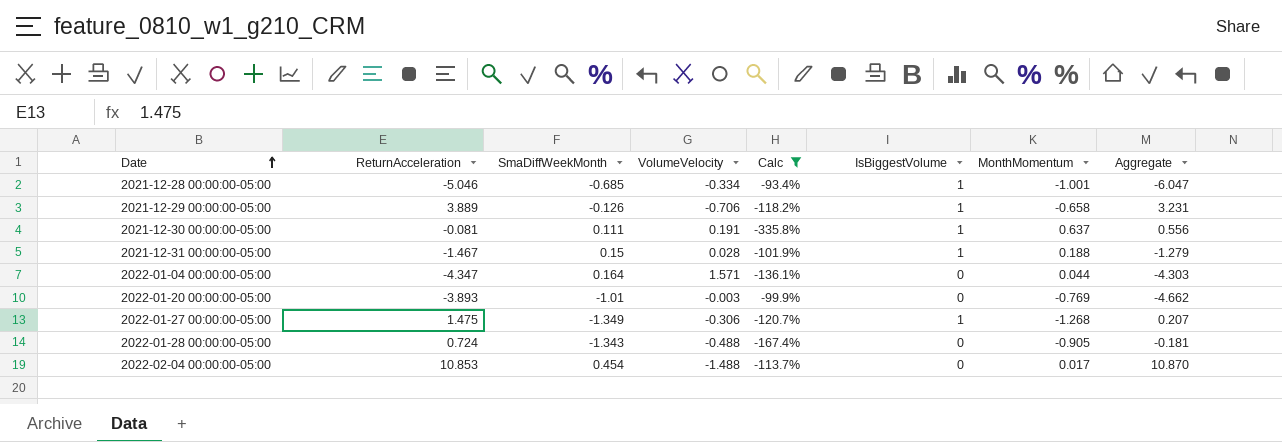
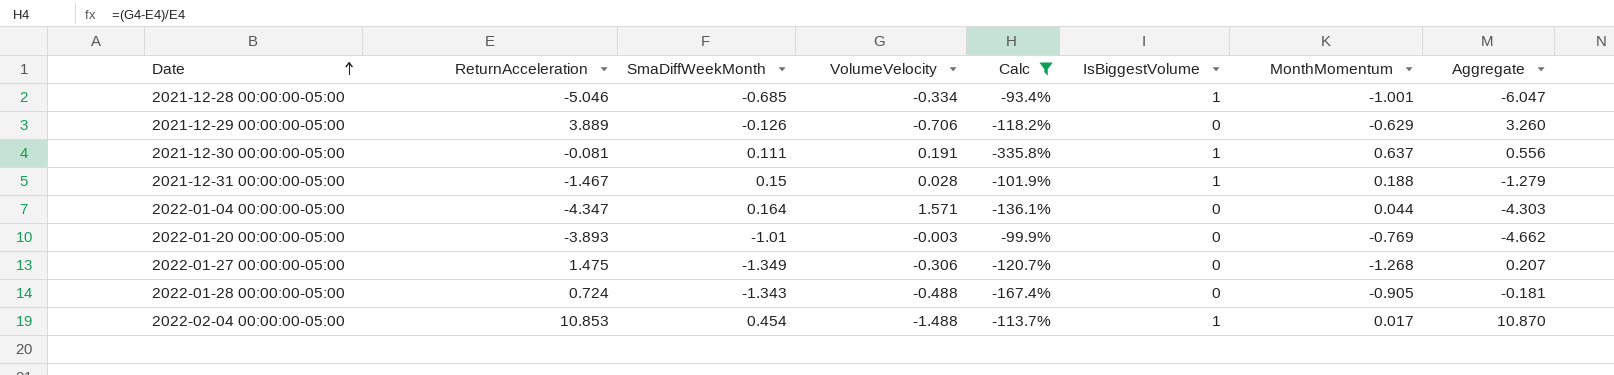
2021-12-29 00:00:00-05:00 | IsBiggestVolume: 1 -> 0
2021-12-29 00:00:00-05:00 | MonthMomentum: -0.658 -> -0.629
2021-12-29 00:00:00-05:00 | Aggregate: 3.231 -> 3.260
2022-01-27 00:00:00-05:00 | IsBiggestVolume: 1 -> 0
2022-02-04 00:00:00-05:00 | IsBiggestVolume: 0 -> 1

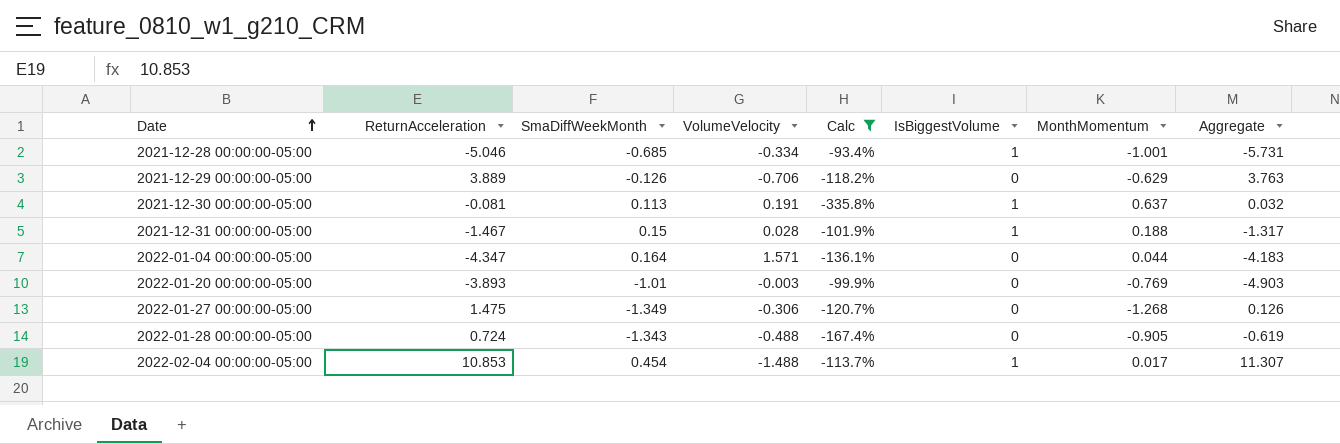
column Aggregate | formula: [ReturnAcceleration] + [MonthMomentum] -> [ReturnAcceleration] + [SmaDiffWeekMonth]
2021-12-30 00:00:00-05:00 | SmaDiffWeekMonth: 0.111 -> 0.113

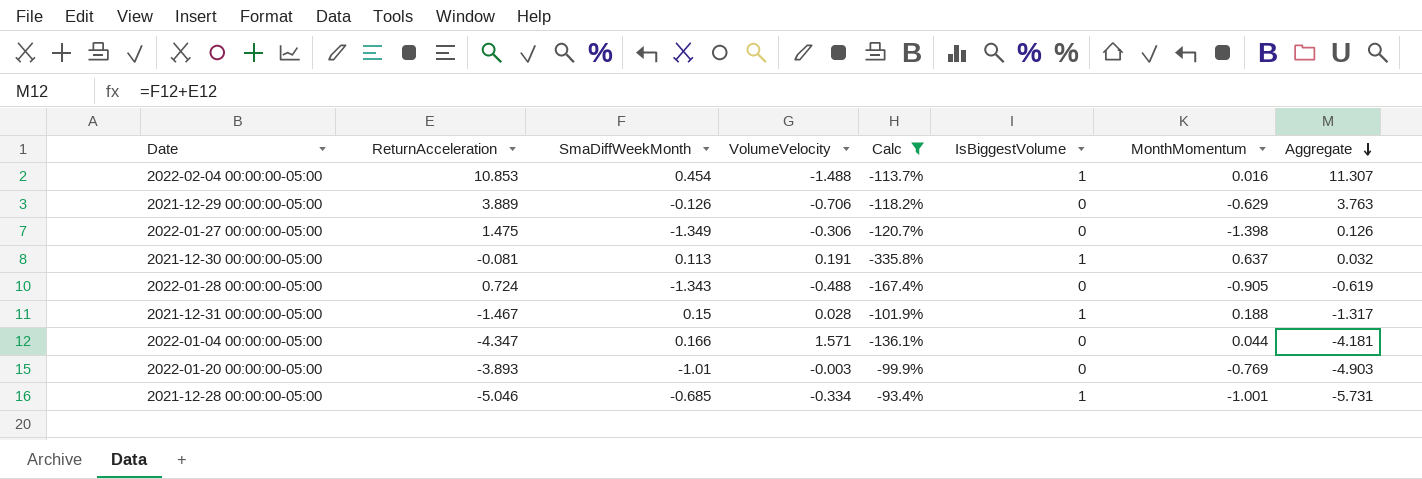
row order: Date ascending -> Aggregate descending
2022-02-04 00:00:00-05:00 | MonthMomentum: 0.017 -> 0.016
2022-01-27 00:00:00-05:00 | MonthMomentum: -1.268 -> -1.398
2022-01-04 00:00:00-05:00 | SmaDiffWeekMonth: 0.164 -> 0.166
2022-01-04 00:00:00-05:00 | Aggregate: -4.183 -> -4.181

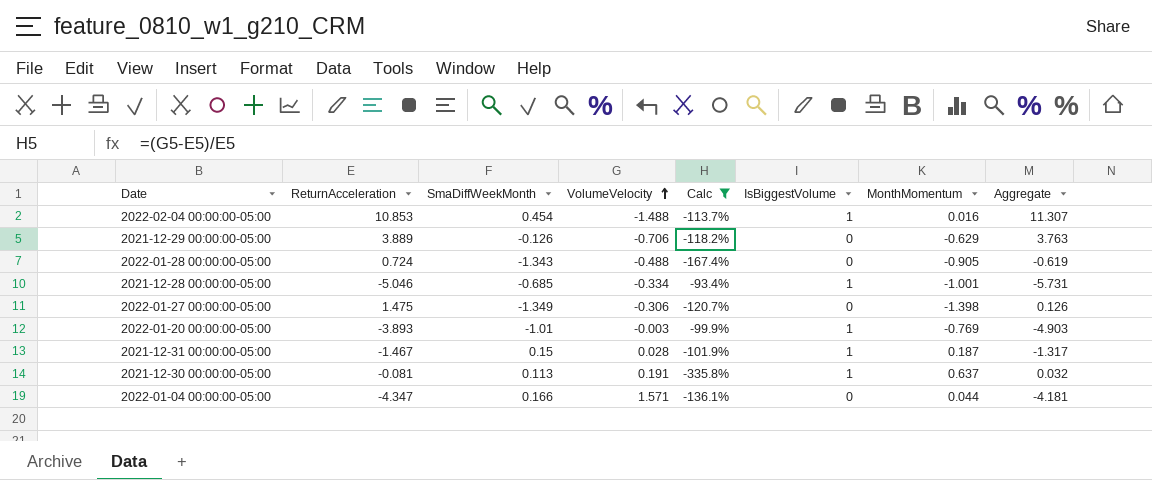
row order: Aggregate descending -> VolumeVelocity ascending
2022-01-20 00:00:00-05:00 | IsBiggestVolume: 0 -> 1
2021-12-31 00:00:00-05:00 | MonthMomentum: 0.188 -> 0.187

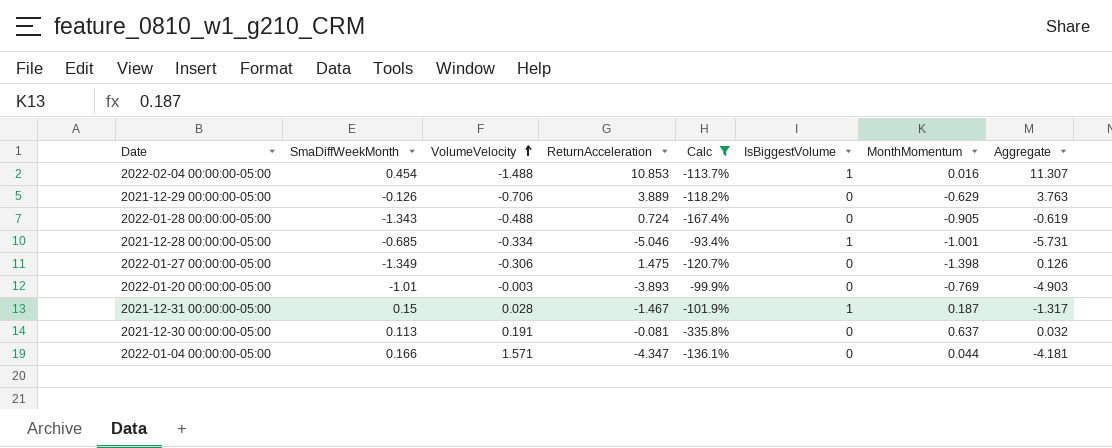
column ReturnAcceleration | position: 2 -> 4
2022-01-20 00:00:00-05:00 | IsBiggestVolume: 1 -> 0
2021-12-30 00:00:00-05:00 | IsBiggestVolume: 1 -> 0

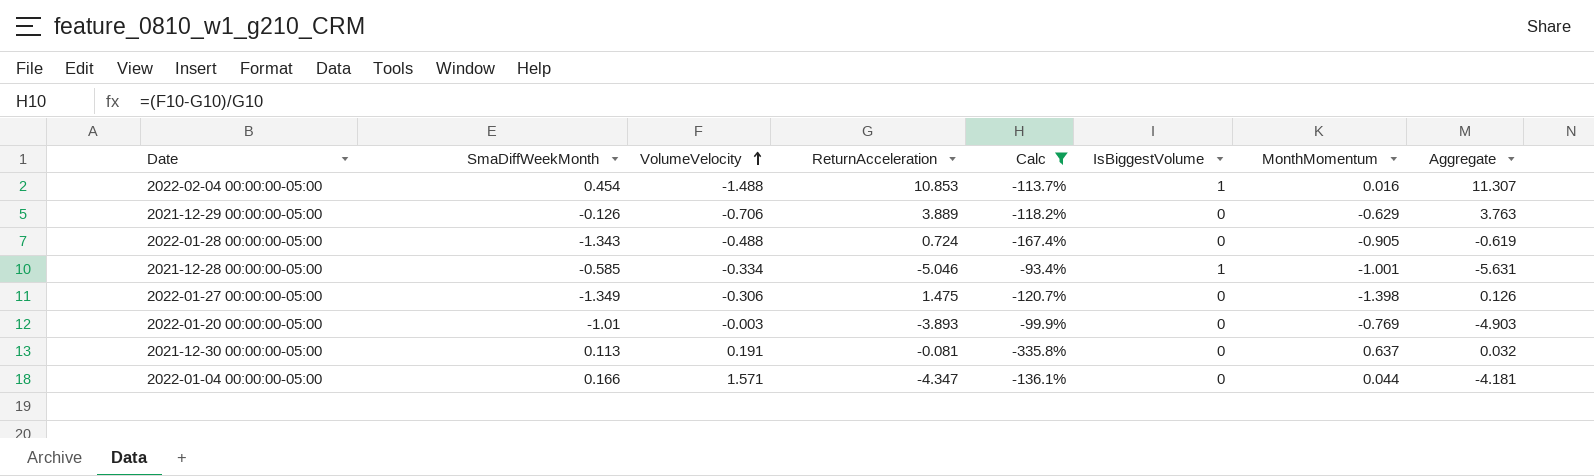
row 2021-12-31 00:00:00-05:00: 0.15 | 0.028 | -1.467 | -101.9% | 1 | 0.187 | -1.317 -> none
2021-12-28 00:00:00-05:00 | SmaDiffWeekMonth: -0.685 -> -0.585
2021-12-28 00:00:00-05:00 | Aggregate: -5.731 -> -5.631

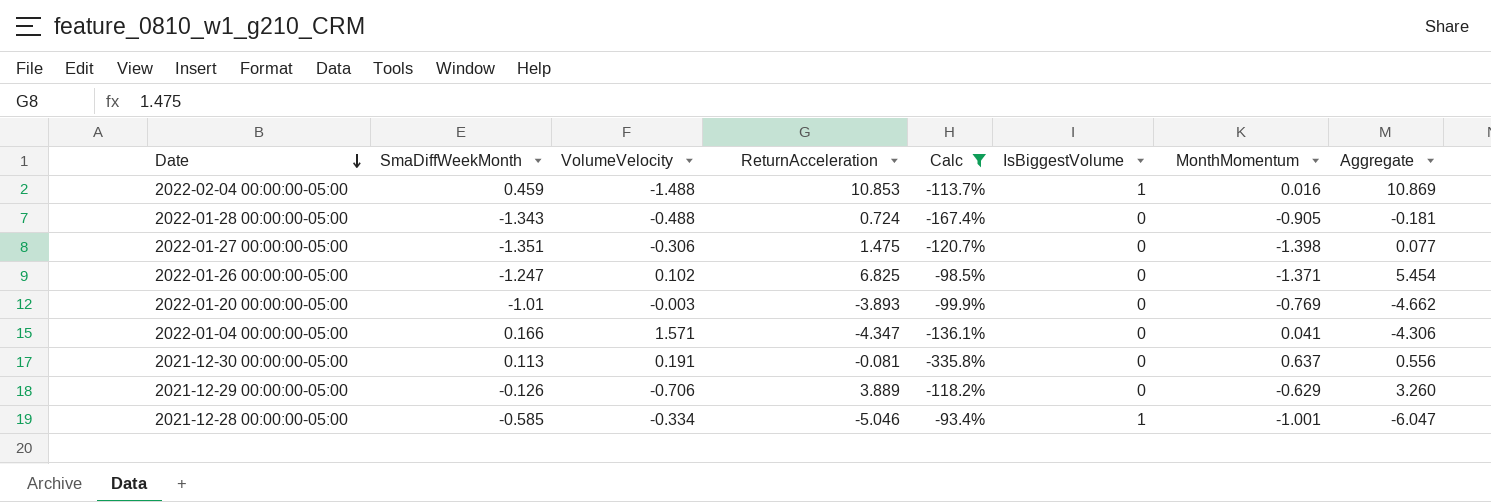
row order: VolumeVelocity ascending -> Date descending
column Aggregate | formula: [SmaDiffWeekMonth] + [ReturnAcceleration] -> [ReturnAcceleration] + [MonthMomentum]
2022-02-04 00:00:00-05:00 | SmaDiffWeekMonth: 0.454 -> 0.459
2022-01-27 00:00:00-05:00 | SmaDiffWeekMonth: -1.349 -> -1.351
row 2022-01-26 00:00:00-05:00: none -> -1.247 | 0.102 | 6.825 | -98.5% | 0 | -1.371 | 5.454
2022-01-04 00:00:00-05:00 | MonthMomentum: 0.044 -> 0.041

